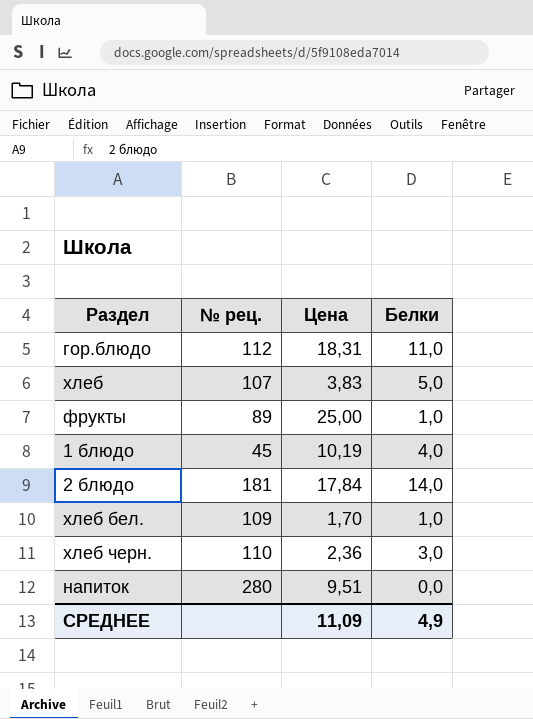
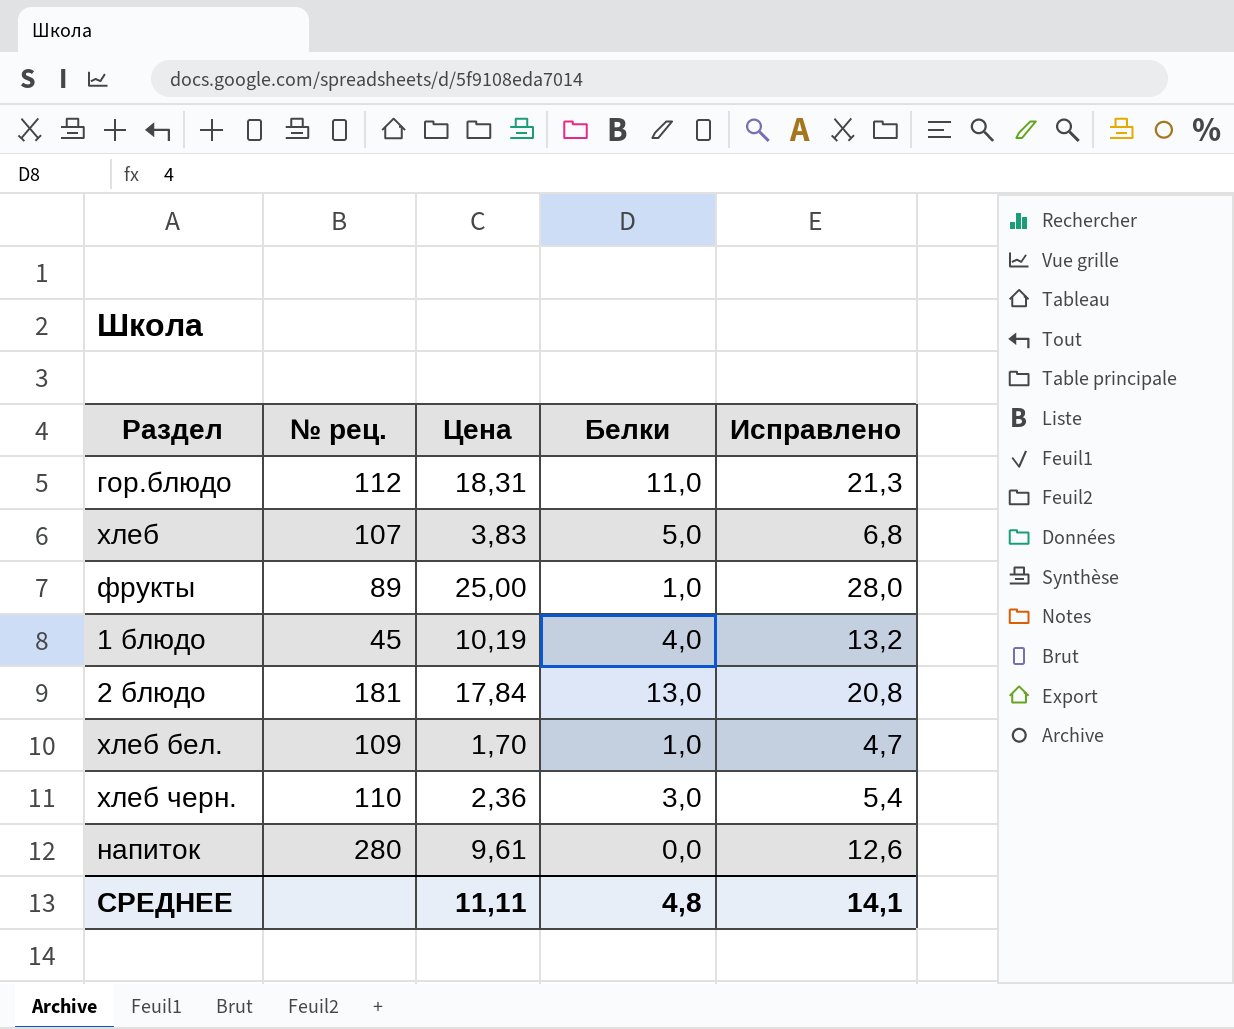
column Исправлено | formula: none -> [Цена] + 3
2 блюдо | Белки: 14,0 -> 13,0
напиток | Цена: 9,51 -> 9,61
СРЕДНЕЕ | Цена: 11,09 -> 11,11
СРЕДНЕЕ | Белки: 4,9 -> 4,8

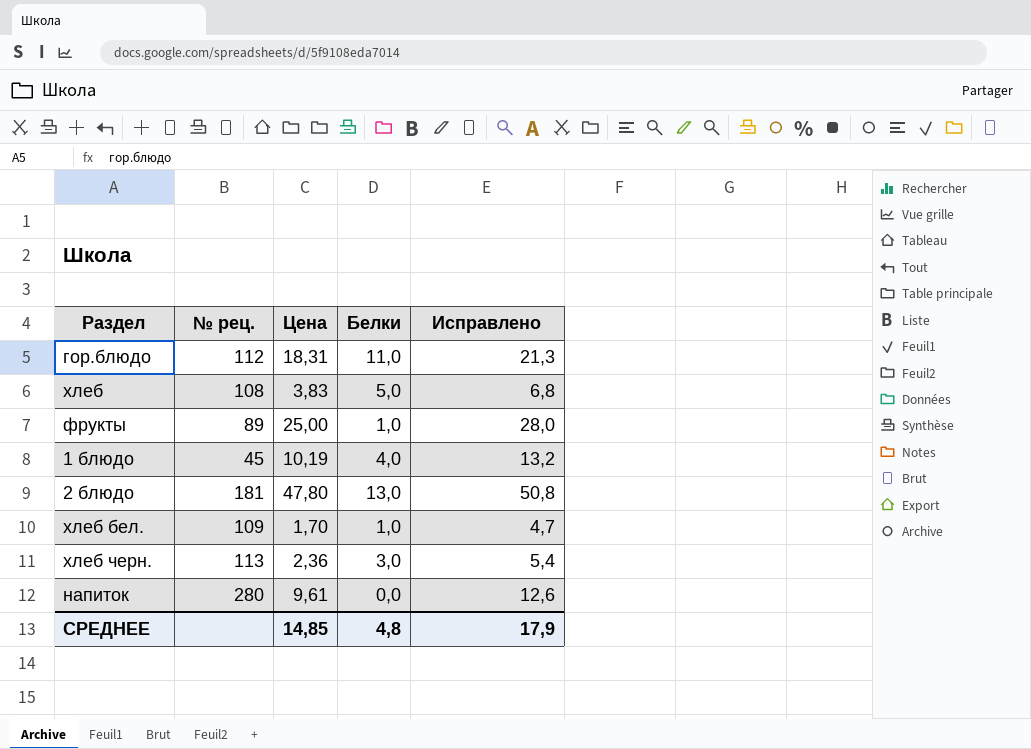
хлеб | № рец.: 107 -> 108
2 блюдо | Цена: 17,84 -> 47,80
2 блюдо | Исправлено: 20,8 -> 50,8
хлеб черн. | № рец.: 110 -> 113
СРЕДНЕЕ | Цена: 11,11 -> 14,85
СРЕДНЕЕ | Исправлено: 14,1 -> 17,9

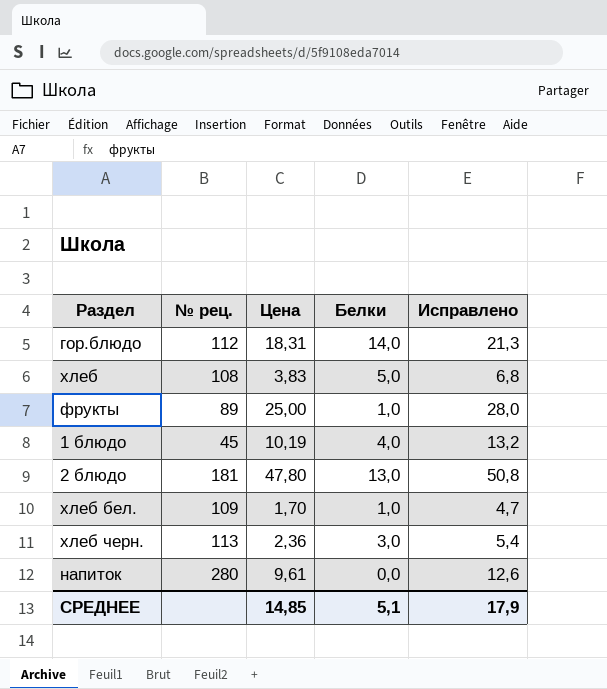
гор.блюдо | Белки: 11,0 -> 14,0
СРЕДНЕЕ | Белки: 4,8 -> 5,1

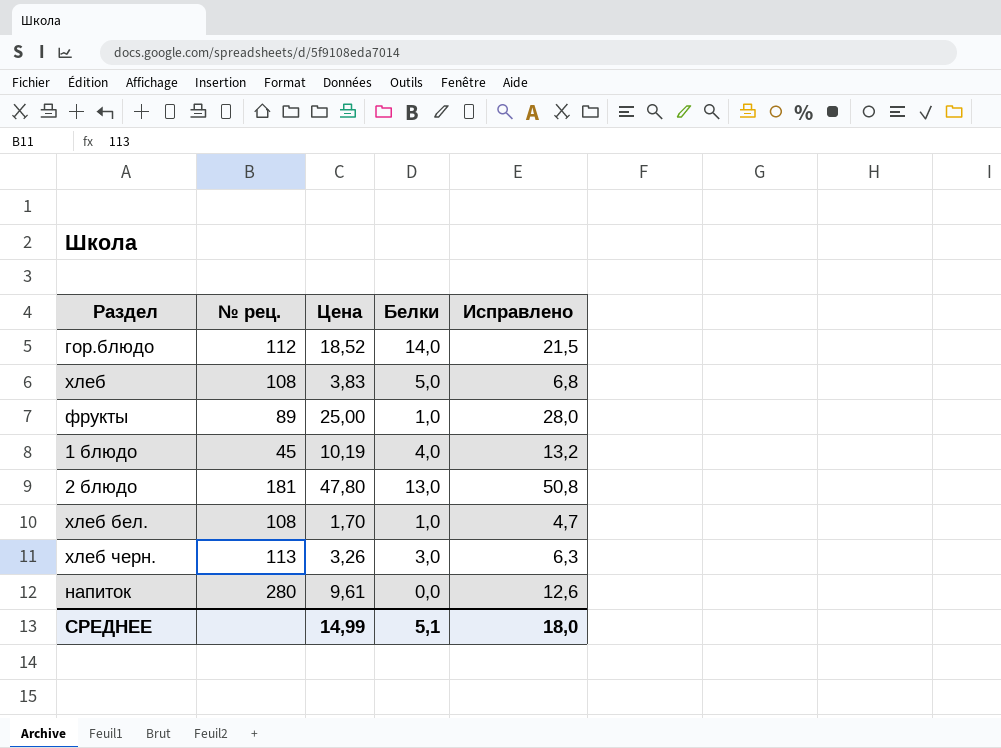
гор.блюдо | Цена: 18,31 -> 18,52
гор.блюдо | Исправлено: 21,3 -> 21,5
хлеб бел. | № рец.: 109 -> 108
хлеб черн. | Цена: 2,36 -> 3,26
хлеб черн. | Исправлено: 5,4 -> 6,3
СРЕДНЕЕ | Цена: 14,85 -> 14,99
СРЕДНЕЕ | Исправлено: 17,9 -> 18,0

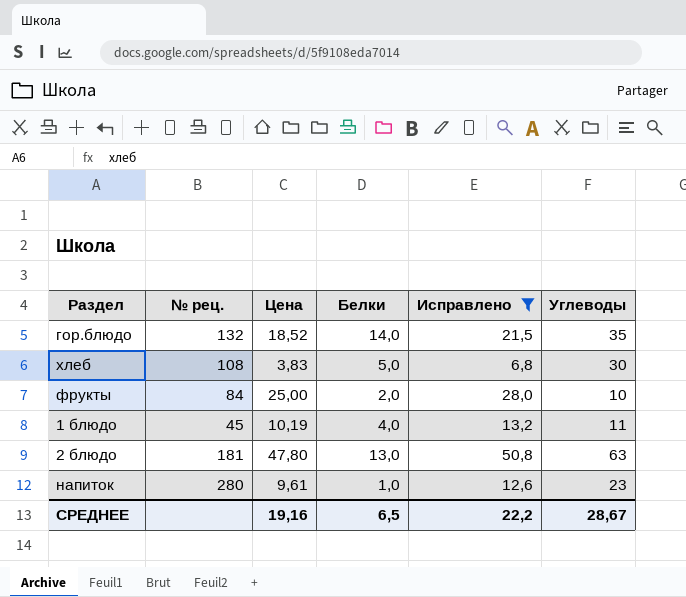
filter: none -> Исправлено >= 6,8
column Углеводы | position: none -> 6
гор.блюдо | № рец.: 112 -> 132
фрукты | № рец.: 89 -> 84
фрукты | Белки: 1,0 -> 2,0
напиток | Белки: 0,0 -> 1,0
СРЕДНЕЕ | Цена: 14,99 -> 19,16
СРЕДНЕЕ | Белки: 5,1 -> 6,5
СРЕДНЕЕ | Исправлено: 18,0 -> 22,2

